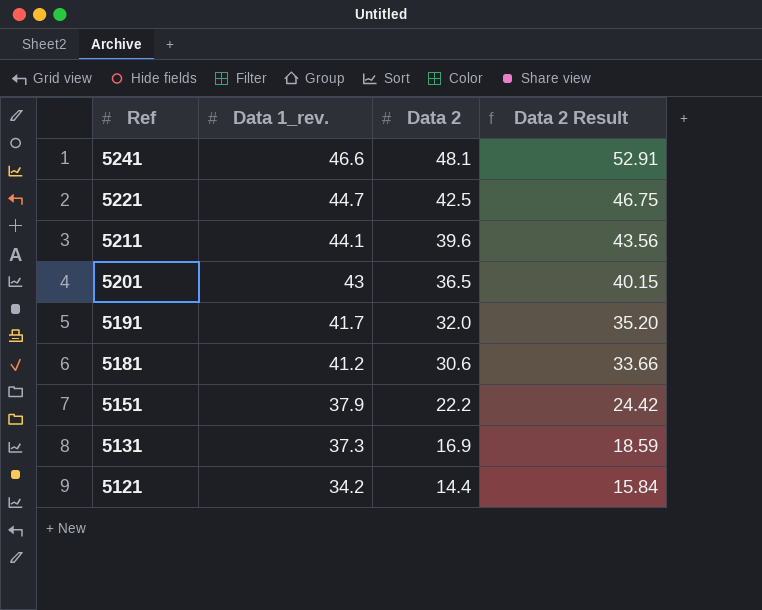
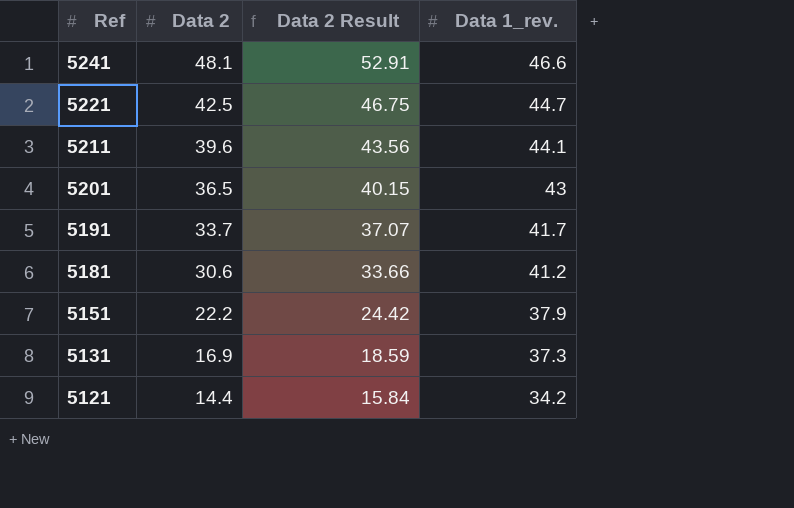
column Data 1_rev. | position: 2 -> 4
5191 | Data 2: 32.0 -> 33.7
5191 | Data 2 Result: 35.20 -> 37.07

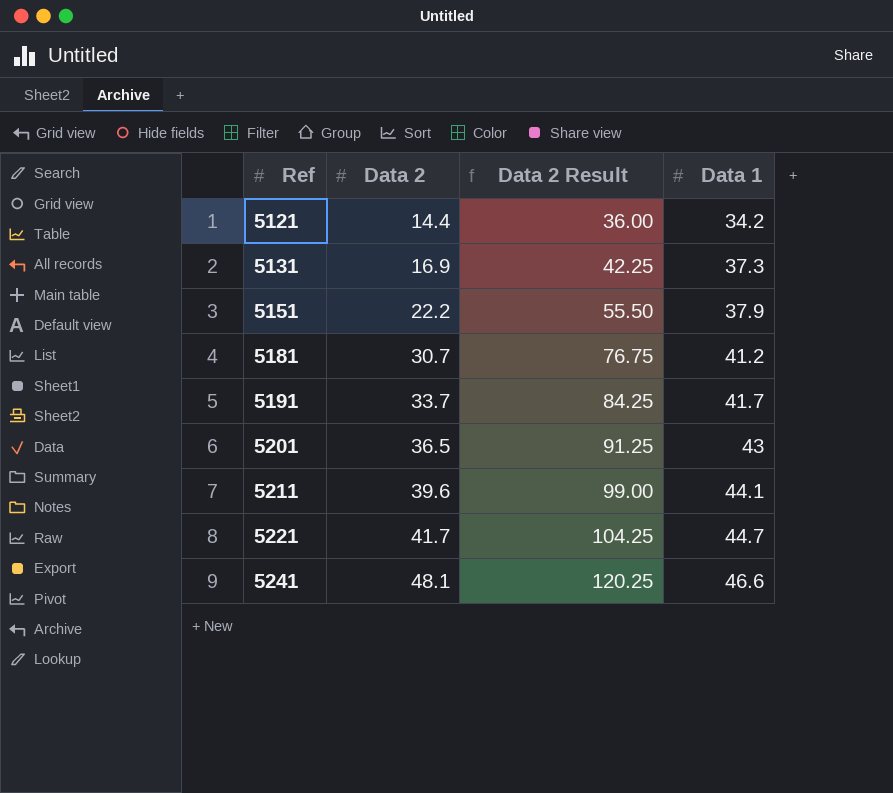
row order: Ref descending -> Ref ascending
column Data 2 Result | formula: [Data 2] * 1.1 -> [Data 2] * 2.5
column name: Data 1_rev. -> Data 1
5181 | Data 2: 30.6 -> 30.7
5221 | Data 2: 42.5 -> 41.7

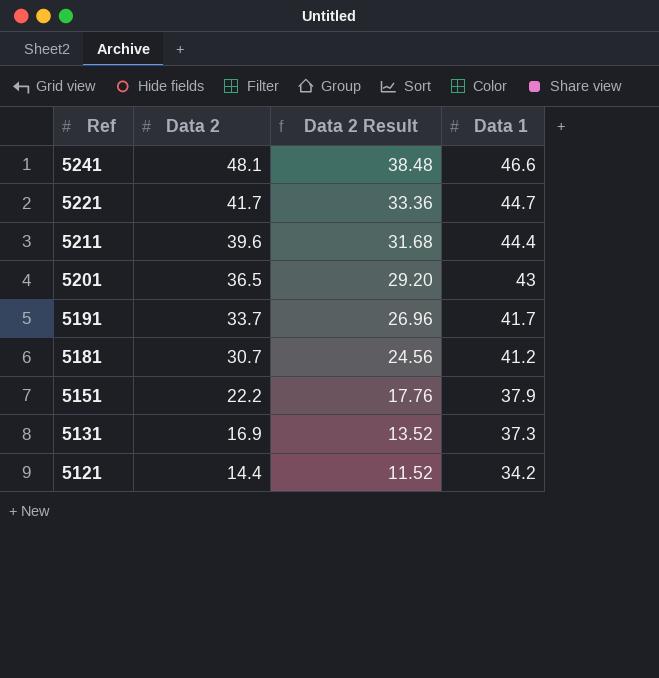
row order: Ref ascending -> Ref descending
column Data 2 Result | formula: [Data 2] * 2.5 -> [Data 2] * 0.8
5211 | Data 1: 44.1 -> 44.4

